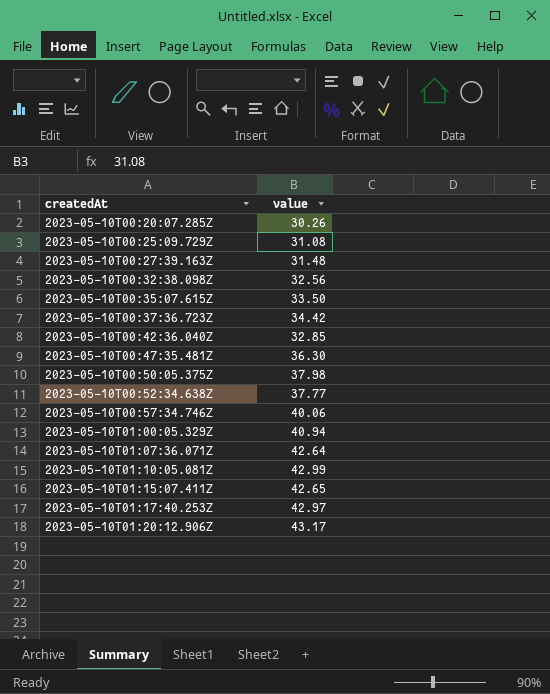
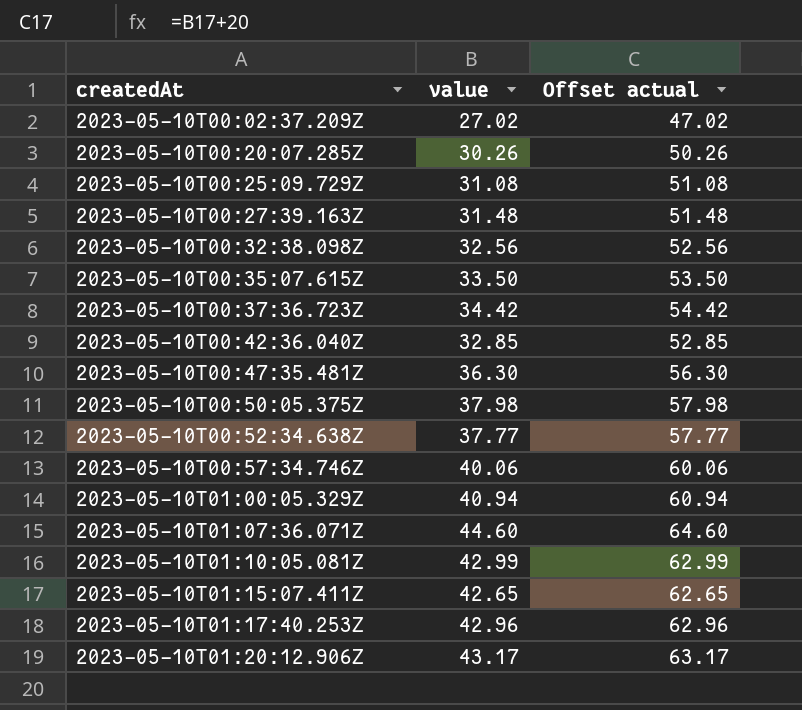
column Offset actual | formula: none -> [value] + 20
row 2023-05-10T00:02:37.209Z: none -> 27.02 | 47.02
2023-05-10T01:07:36.071Z | value: 42.64 -> 44.60
2023-05-10T01:17:40.253Z | value: 42.97 -> 42.96

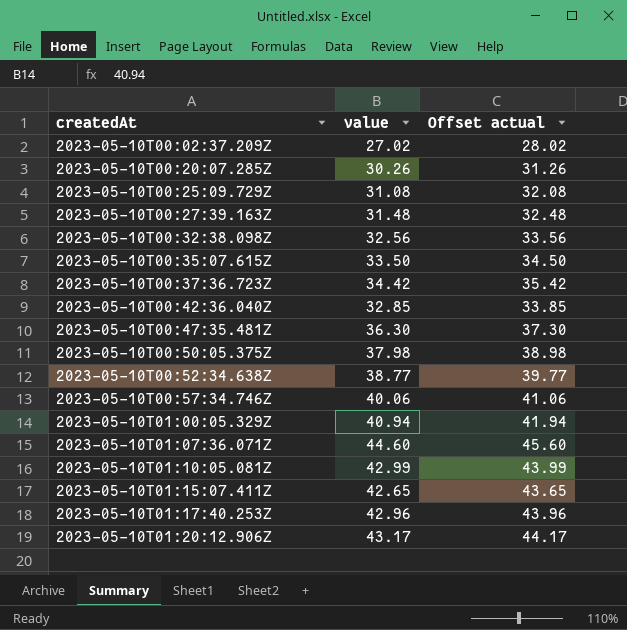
column Offset actual | formula: [value] + 20 -> [value] + 1
2023-05-10T00:52:34.638Z | value: 37.77 -> 38.77

